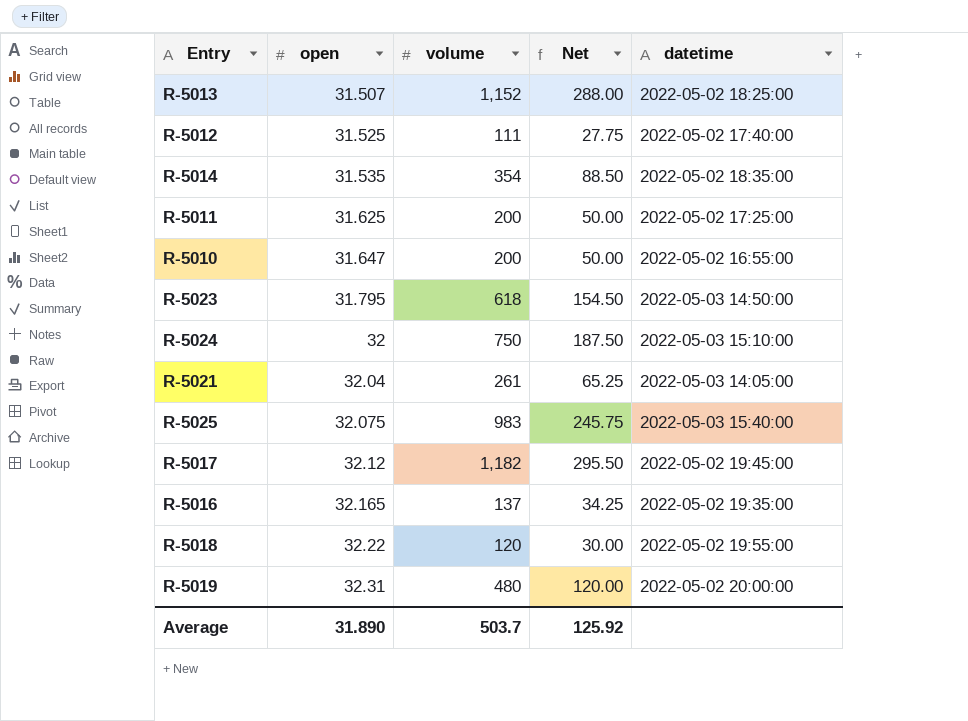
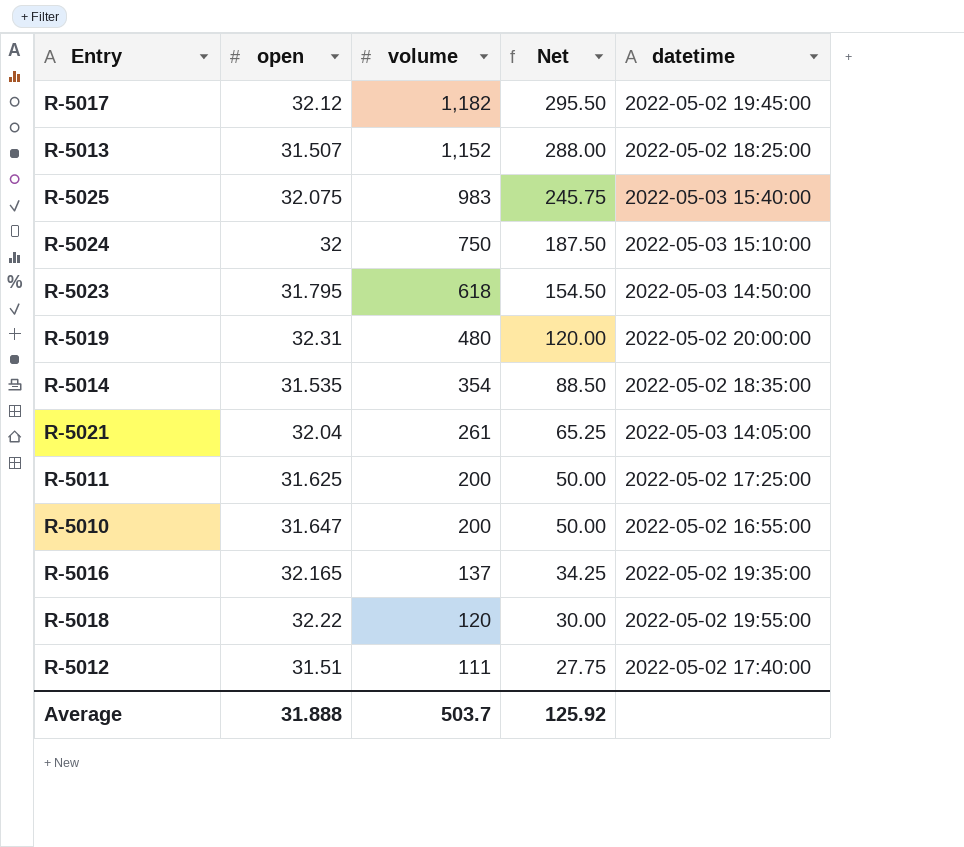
row order: open ascending -> volume descending
R-5012 | open: 31.525 -> 31.51
Average | open: 31.890 -> 31.888

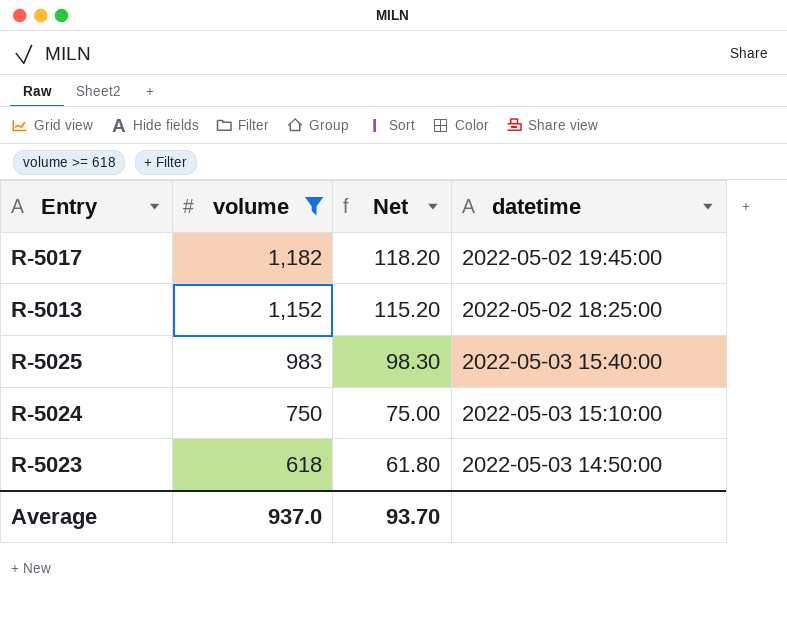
filter: none -> volume >= 618
column open | position: 2 -> none
column Net | formula: [volume] * 0.25 -> [volume] * 0.1
Average | volume: 503.7 -> 937.0
Average | Net: 125.92 -> 93.70

